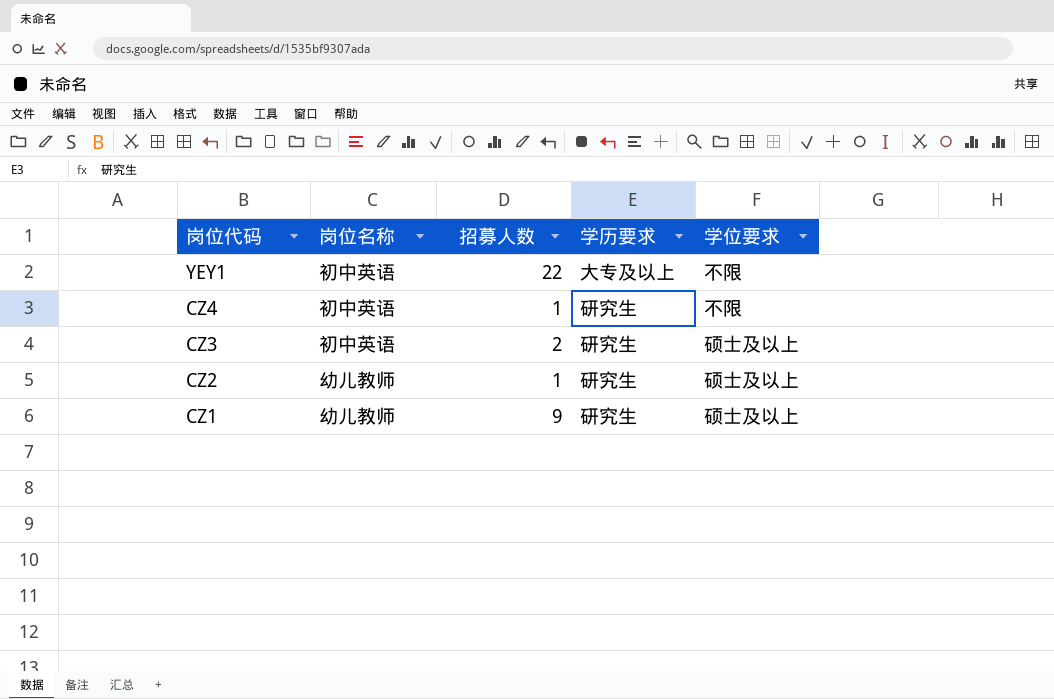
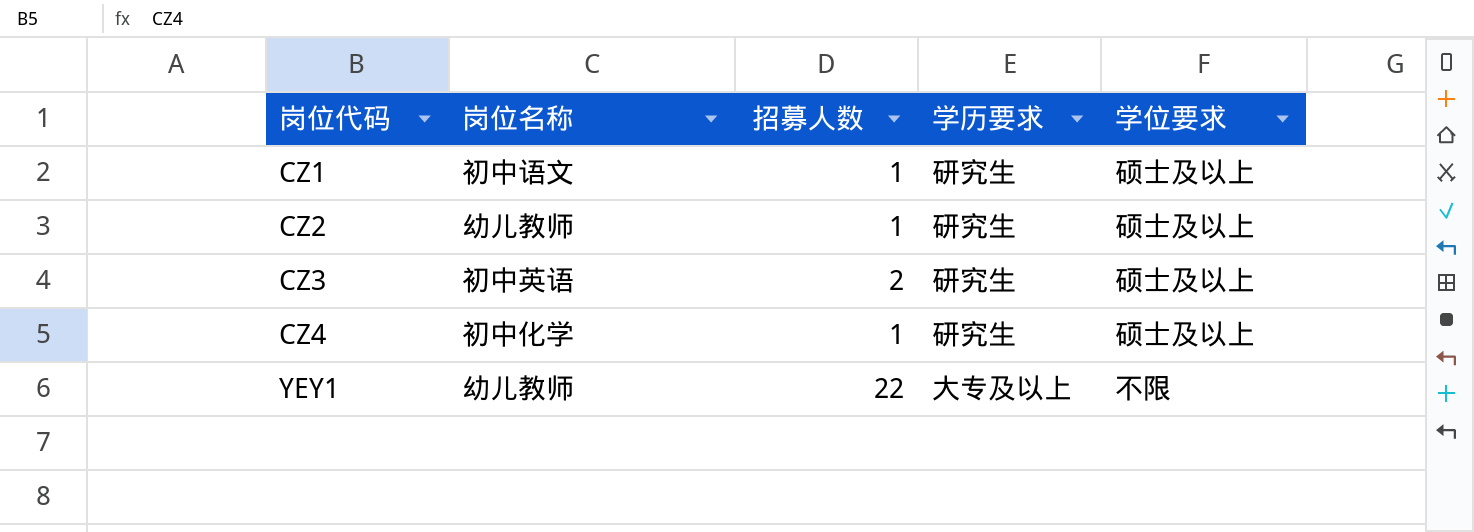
row order: 岗位代码 descending -> 岗位代码 ascending
CZ1 | 岗位名称: 幼儿教师 -> 初中语文
CZ1 | 招募人数: 9 -> 1
CZ4 | 岗位名称: 初中英语 -> 初中化学
CZ4 | 学位要求: 不限 -> 硕士及以上
YEY1 | 岗位名称: 初中英语 -> 幼儿教师

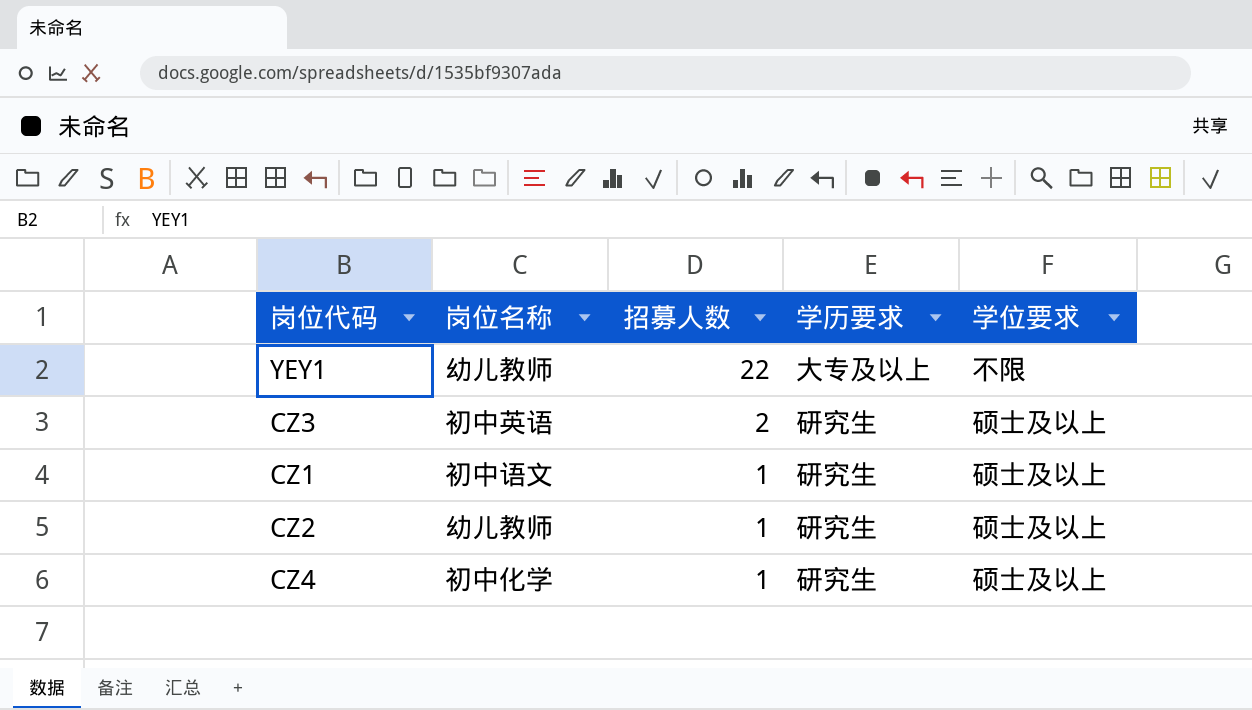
row order: 岗位代码 ascending -> 招募人数 descending

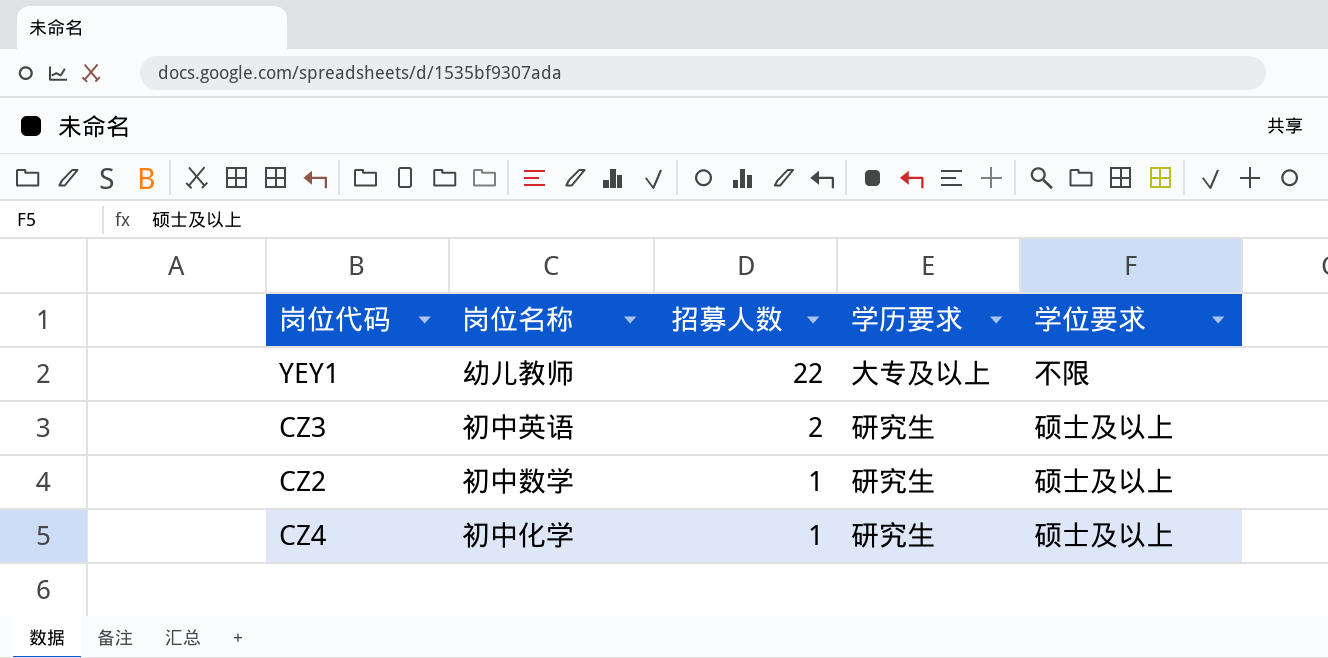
row CZ1: 初中语文 | 1 | 研究生 | 硕士及以上 -> none
CZ2 | 岗位名称: 幼儿教师 -> 初中数学

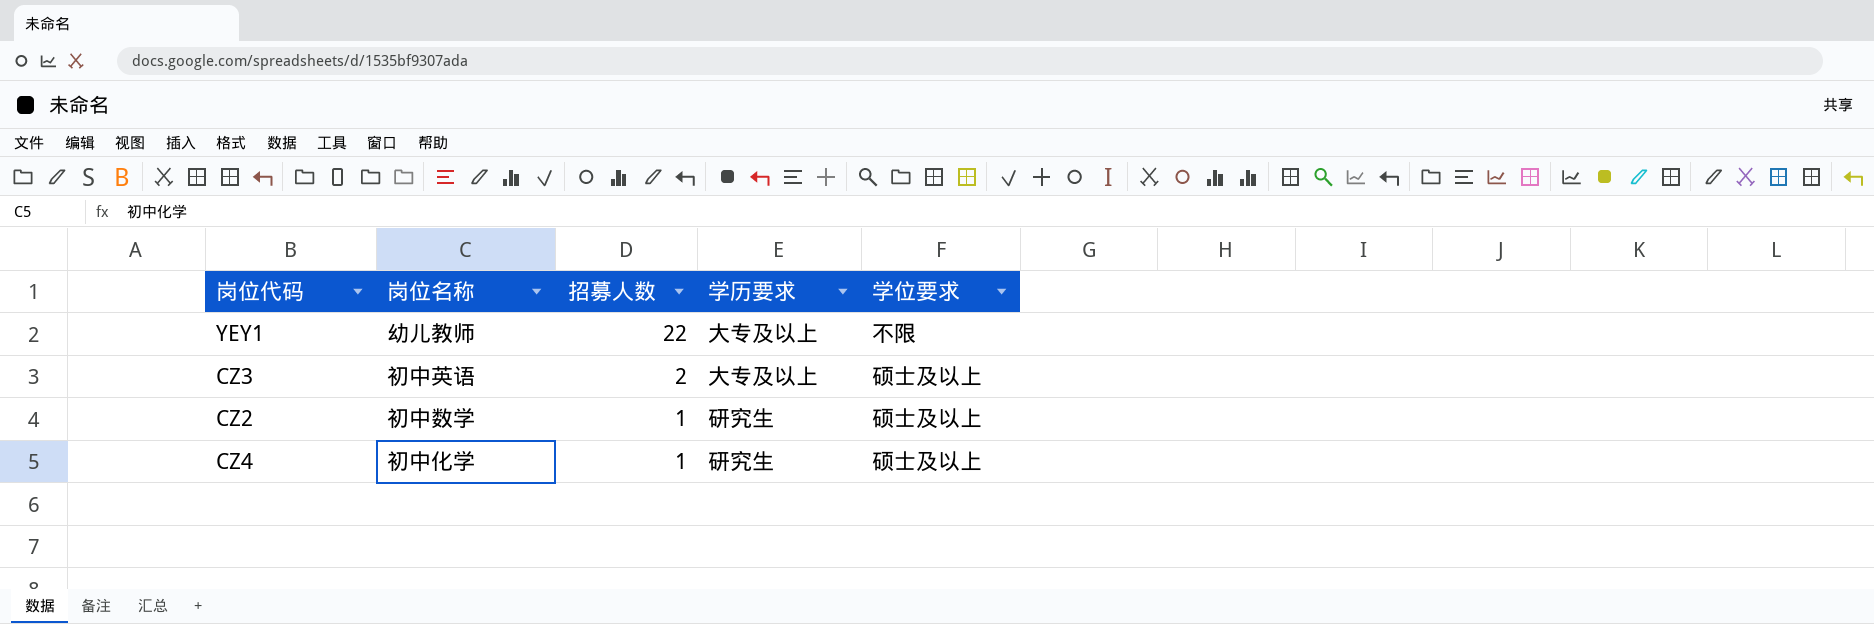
CZ3 | 学历要求: 研究生 -> 大专及以上

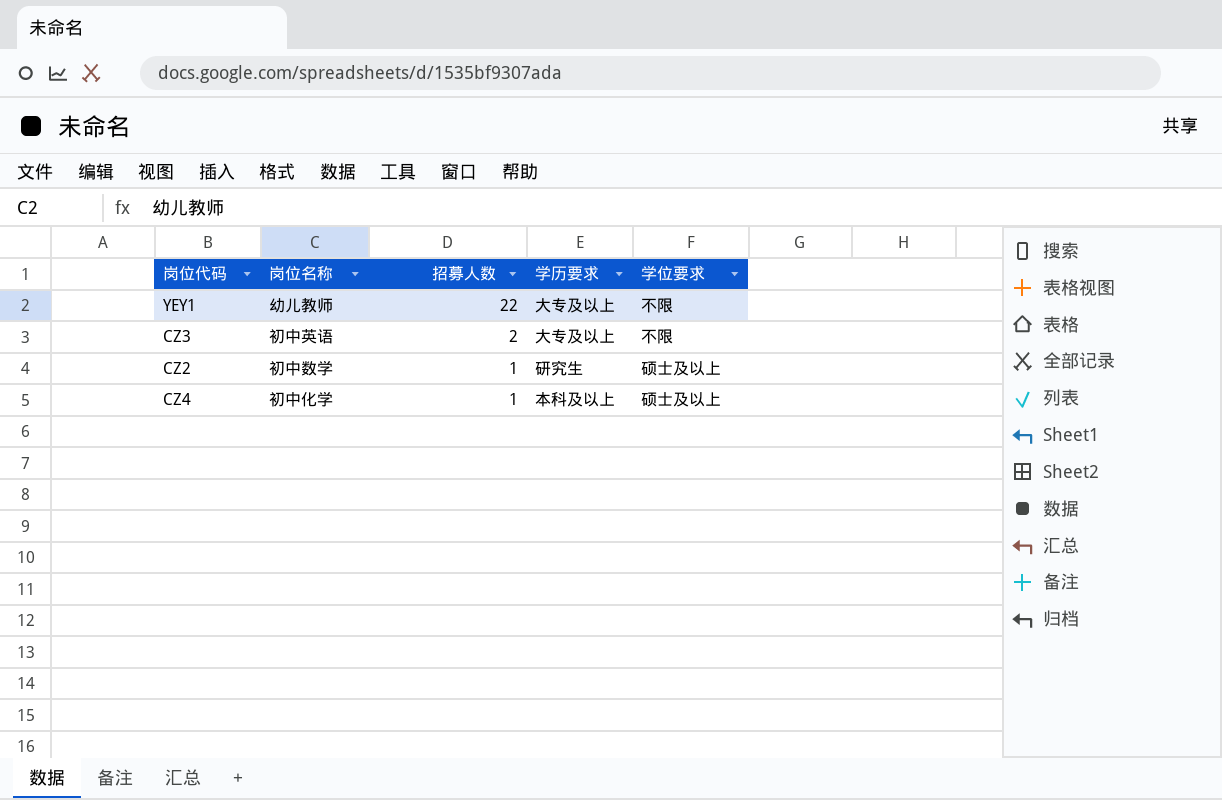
CZ3 | 学位要求: 硕士及以上 -> 不限
CZ4 | 学历要求: 研究生 -> 本科及以上

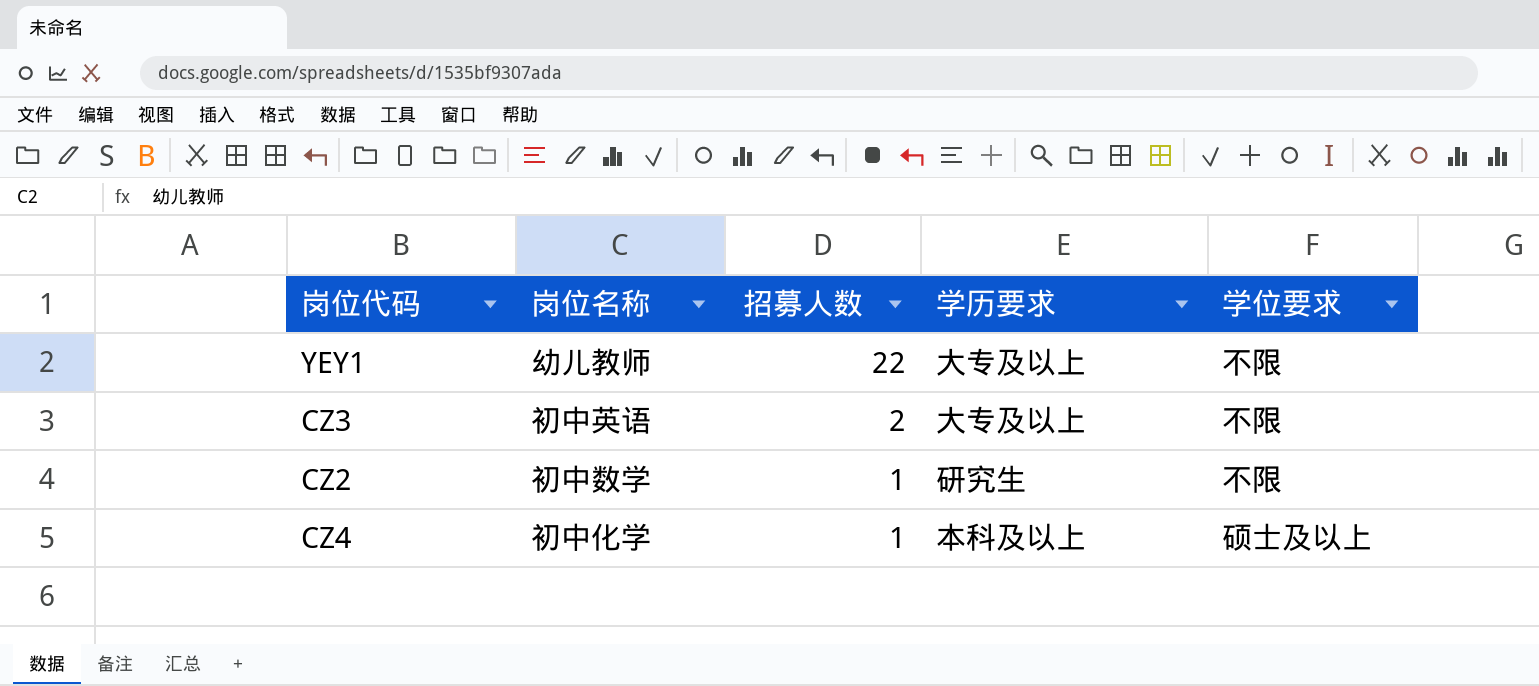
CZ2 | 学位要求: 硕士及以上 -> 不限

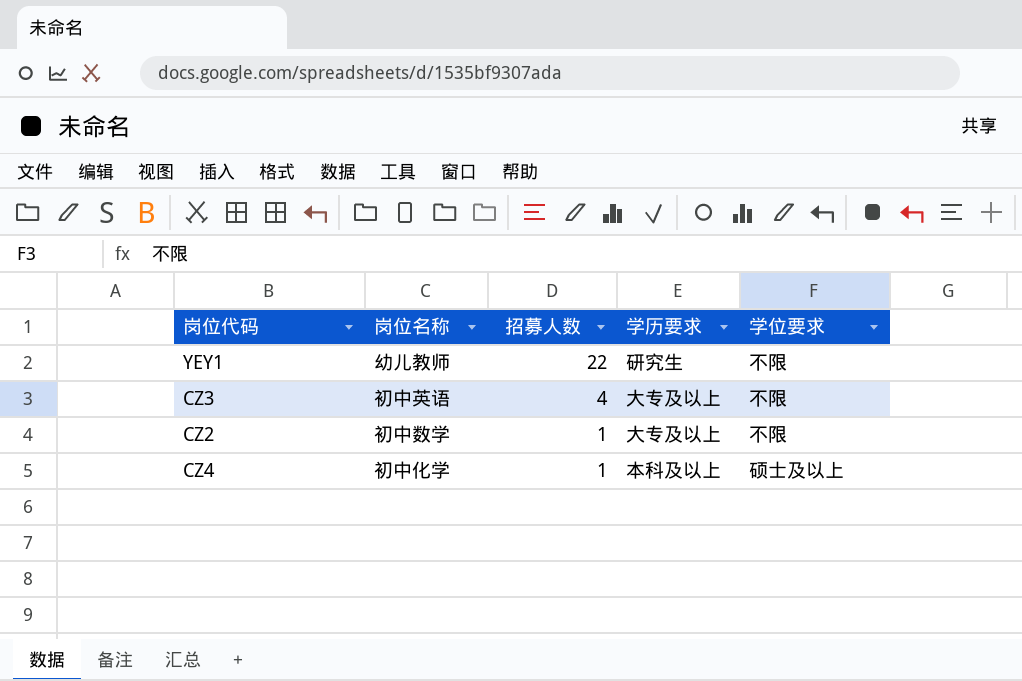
YEY1 | 学历要求: 大专及以上 -> 研究生
CZ3 | 招募人数: 2 -> 4
CZ2 | 学历要求: 研究生 -> 大专及以上

